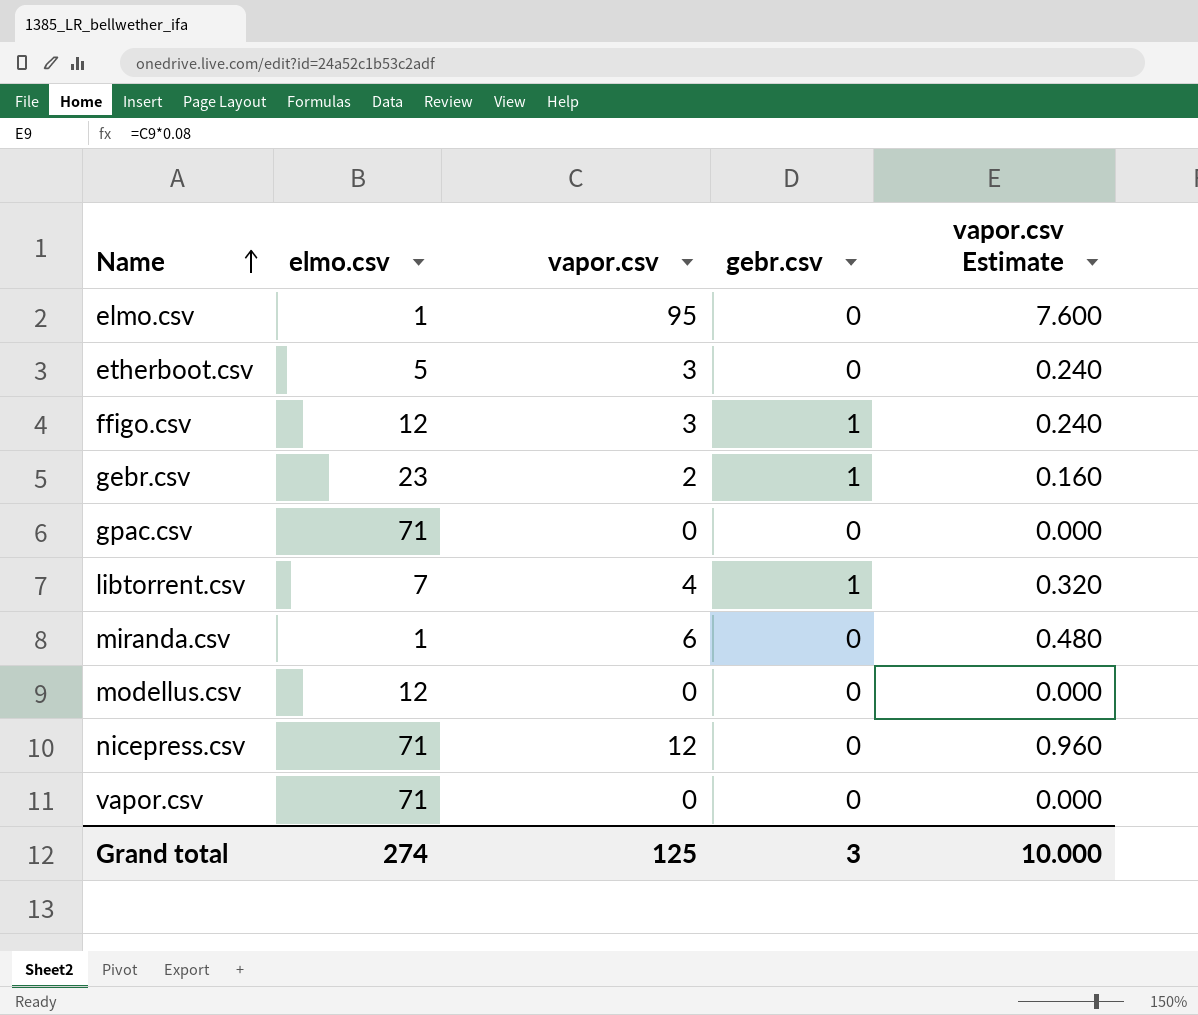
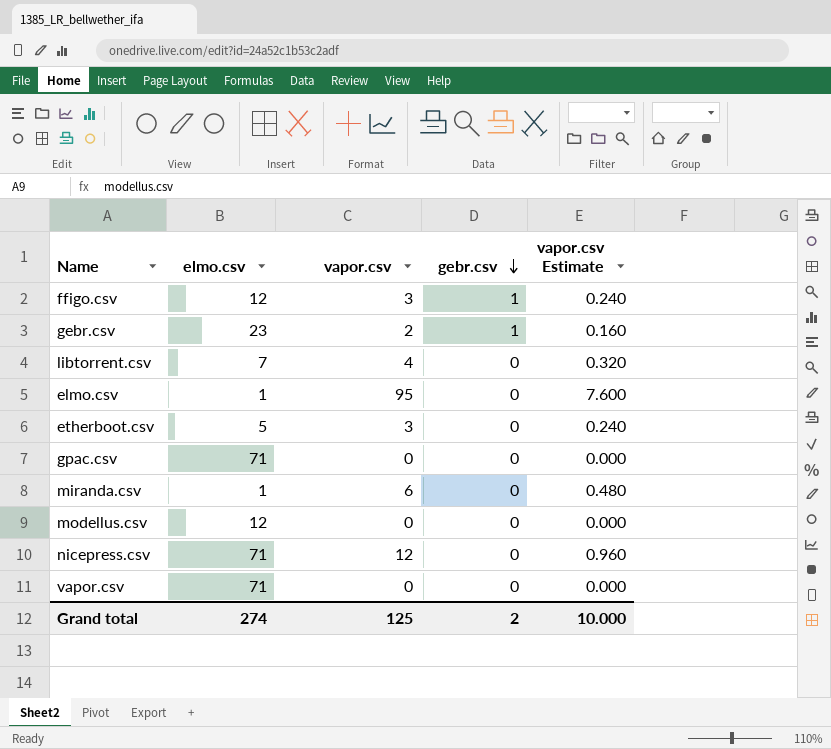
row order: Name ascending -> gebr.csv descending
libtorrent.csv | gebr.csv: 1 -> 0
Grand total | gebr.csv: 3 -> 2

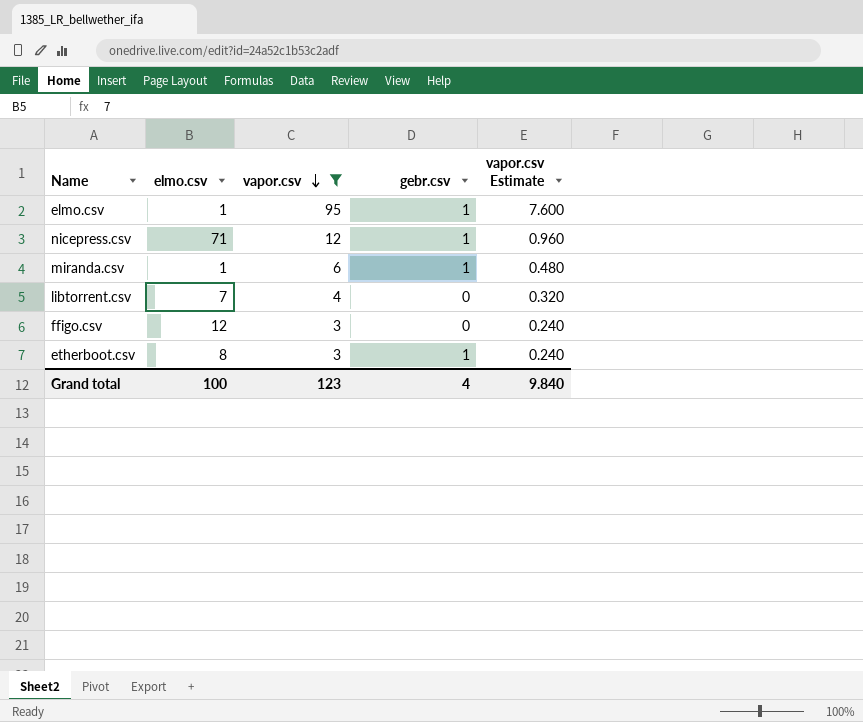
filter: none -> vapor.csv >= 3
row order: gebr.csv descending -> vapor.csv descending
elmo.csv | gebr.csv: 0 -> 1
nicepress.csv | gebr.csv: 0 -> 1
miranda.csv | gebr.csv: 0 -> 1
ffigo.csv | gebr.csv: 1 -> 0
etherboot.csv | elmo.csv: 5 -> 8
etherboot.csv | gebr.csv: 0 -> 1
Grand total | elmo.csv: 274 -> 100
Grand total | vapor.csv: 125 -> 123
Grand total | gebr.csv: 2 -> 4
Grand total | vapor.csv Estimate: 10.000 -> 9.840

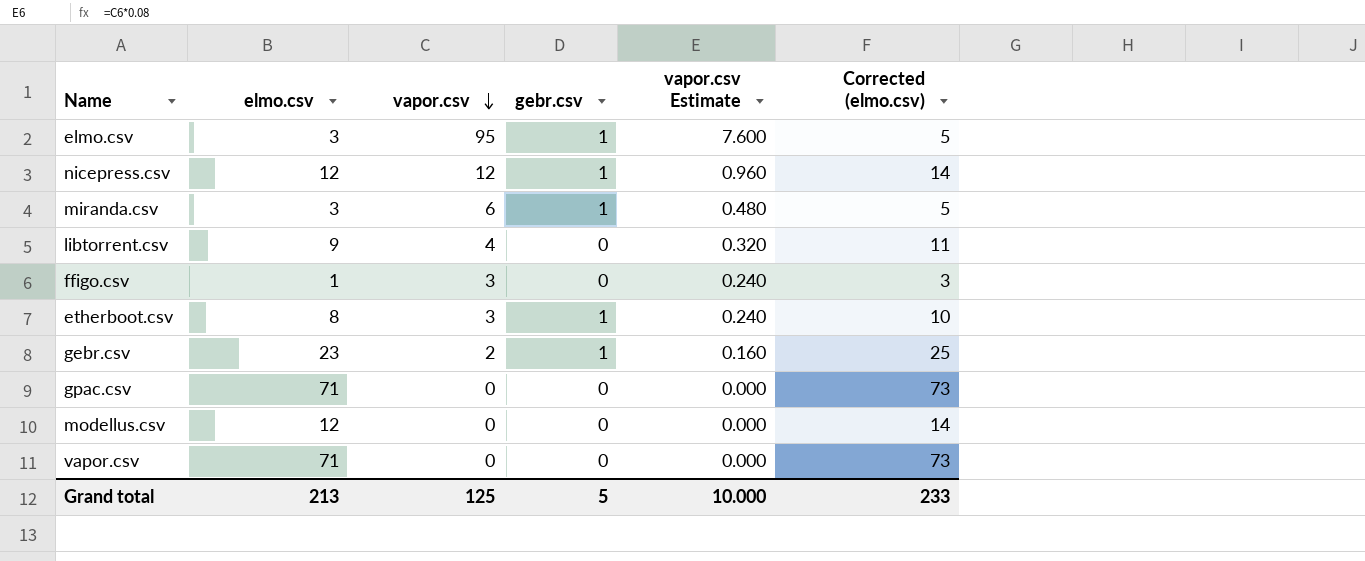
filter: vapor.csv >= 3 -> none
column Corrected (elmo.csv) | formula: none -> [elmo.csv] + 2
elmo.csv | elmo.csv: 1 -> 3
nicepress.csv | elmo.csv: 71 -> 12
miranda.csv | elmo.csv: 1 -> 3
libtorrent.csv | elmo.csv: 7 -> 9
ffigo.csv | elmo.csv: 12 -> 1
Grand total | elmo.csv: 100 -> 213
Grand total | vapor.csv: 123 -> 125
Grand total | gebr.csv: 4 -> 5
Grand total | vapor.csv Estimate: 9.840 -> 10.000

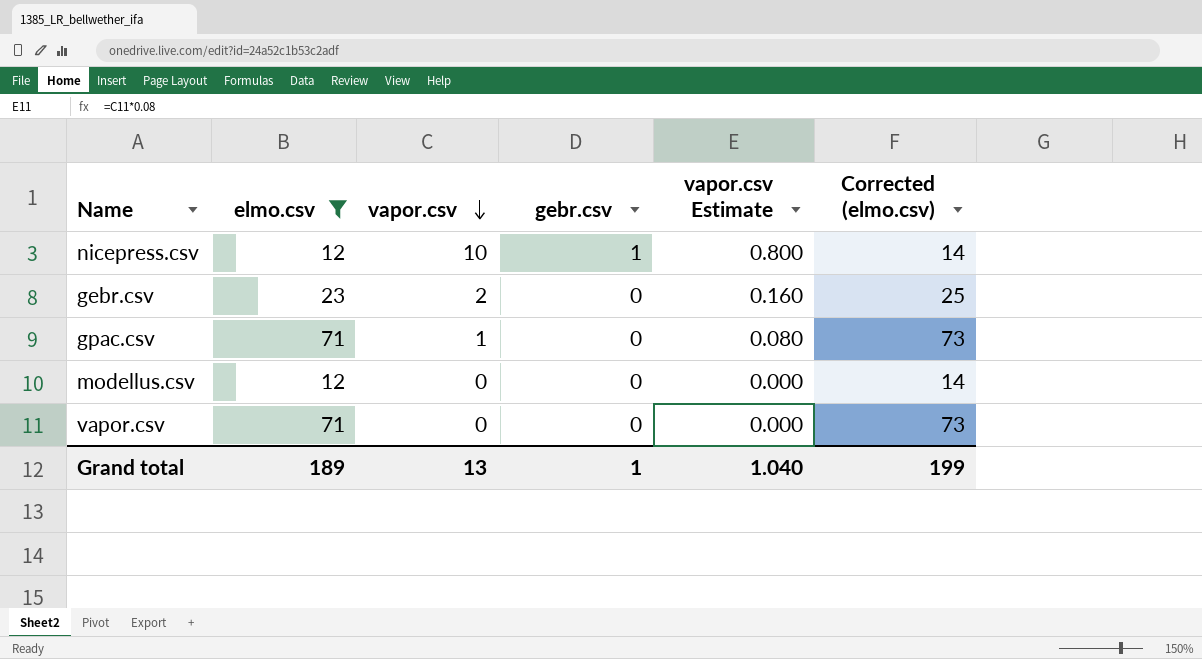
filter: none -> elmo.csv >= 12
nicepress.csv | vapor.csv: 12 -> 10
nicepress.csv | vapor.csv Estimate: 0.960 -> 0.800
gebr.csv | gebr.csv: 1 -> 0
gpac.csv | vapor.csv: 0 -> 1
gpac.csv | vapor.csv Estimate: 0.000 -> 0.080
Grand total | elmo.csv: 213 -> 189
Grand total | vapor.csv: 125 -> 13
Grand total | gebr.csv: 5 -> 1
Grand total | vapor.csv Estimate: 10.000 -> 1.040
Grand total | Corrected (elmo.csv): 233 -> 199

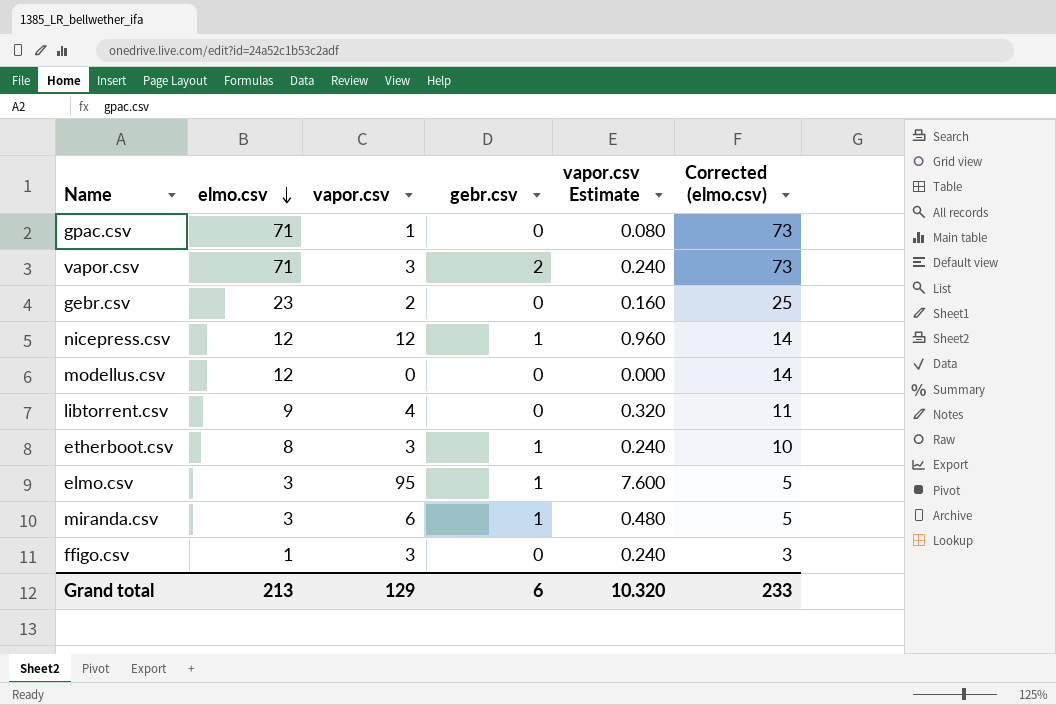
filter: elmo.csv >= 12 -> none
row order: vapor.csv descending -> elmo.csv descending
vapor.csv | vapor.csv: 0 -> 3
vapor.csv | gebr.csv: 0 -> 2
vapor.csv | vapor.csv Estimate: 0.000 -> 0.240
nicepress.csv | vapor.csv: 10 -> 12
nicepress.csv | vapor.csv Estimate: 0.800 -> 0.960
Grand total | elmo.csv: 189 -> 213
Grand total | vapor.csv: 13 -> 129
Grand total | gebr.csv: 1 -> 6
Grand total | vapor.csv Estimate: 1.040 -> 10.320
Grand total | Corrected (elmo.csv): 199 -> 233

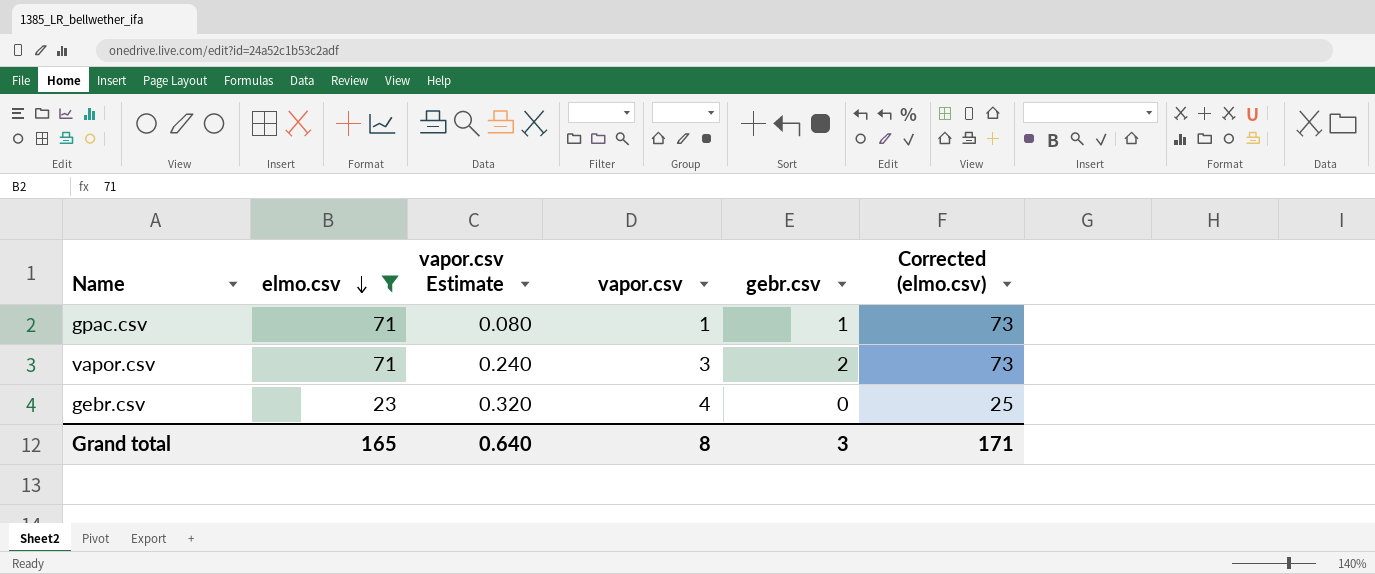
filter: none -> elmo.csv >= 23
column vapor.csv Estimate | position: 5 -> 3
gpac.csv | gebr.csv: 0 -> 1
gebr.csv | vapor.csv Estimate: 0.160 -> 0.320
gebr.csv | vapor.csv: 2 -> 4
Grand total | elmo.csv: 213 -> 165
Grand total | vapor.csv Estimate: 10.320 -> 0.640
Grand total | vapor.csv: 129 -> 8
Grand total | gebr.csv: 6 -> 3
Grand total | Corrected (elmo.csv): 233 -> 171

